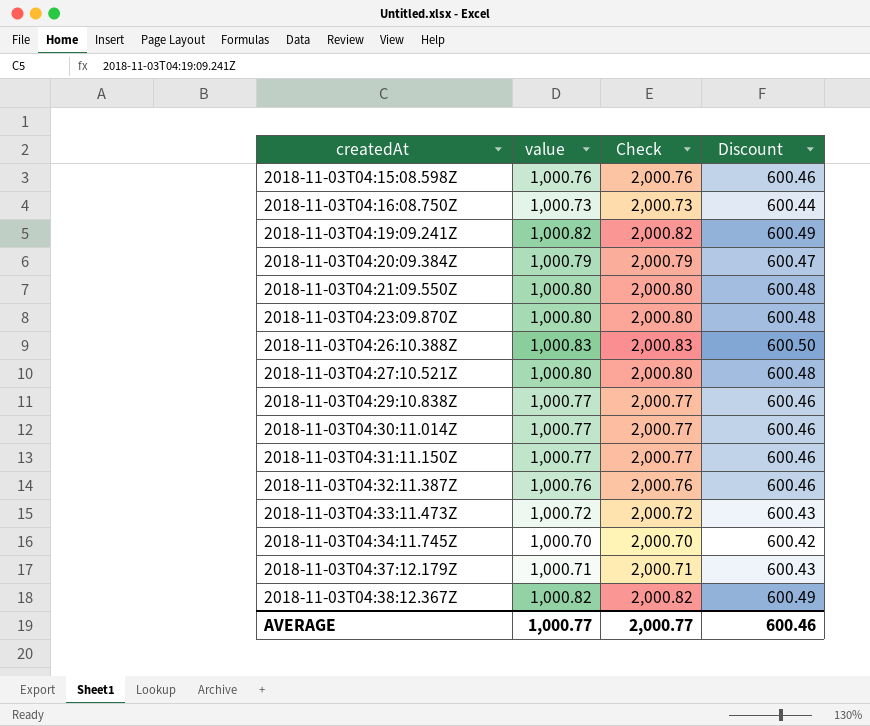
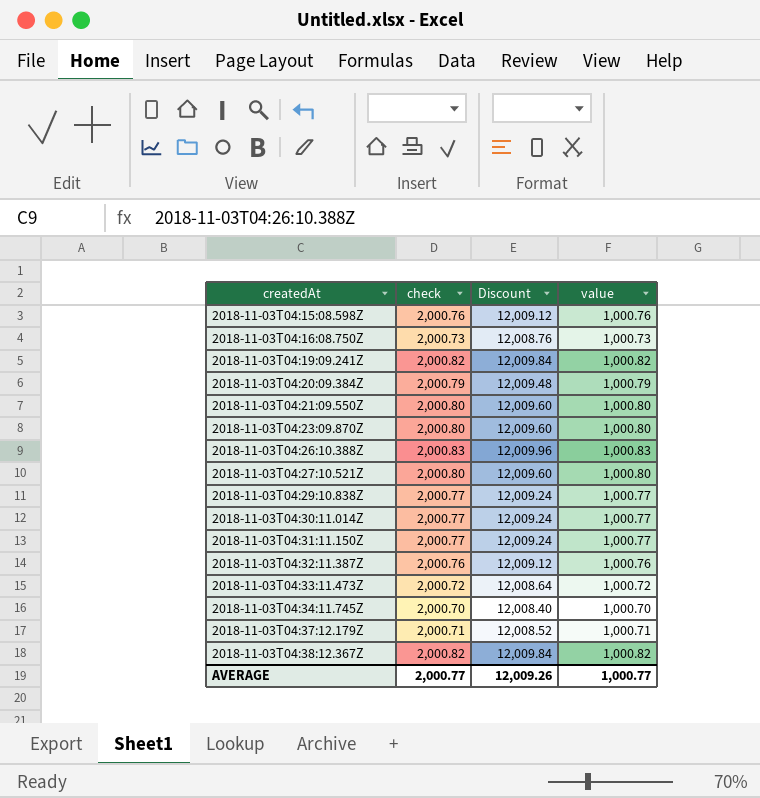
column name: Check -> check
column Discount | formula: [value] * 0.6 -> [value] * 12
column value | position: 2 -> 4
AVERAGE | Discount: 600.46 -> 12,009.26

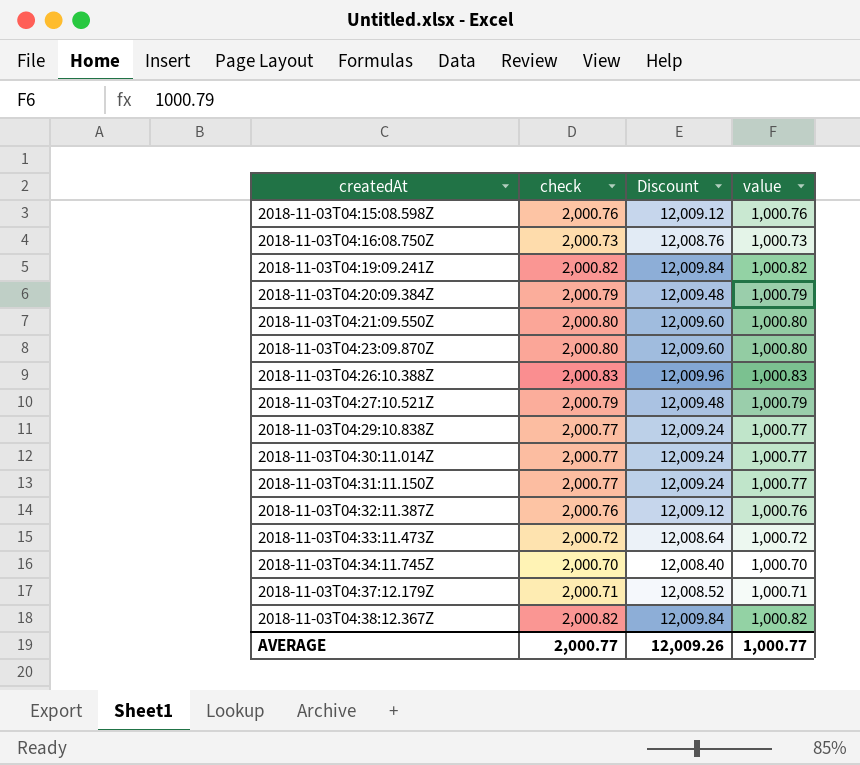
2018-11-03T04:27:10.521Z | check: 2,000.80 -> 2,000.79
2018-11-03T04:27:10.521Z | Discount: 12,009.60 -> 12,009.48
2018-11-03T04:27:10.521Z | value: 1,000.80 -> 1,000.79

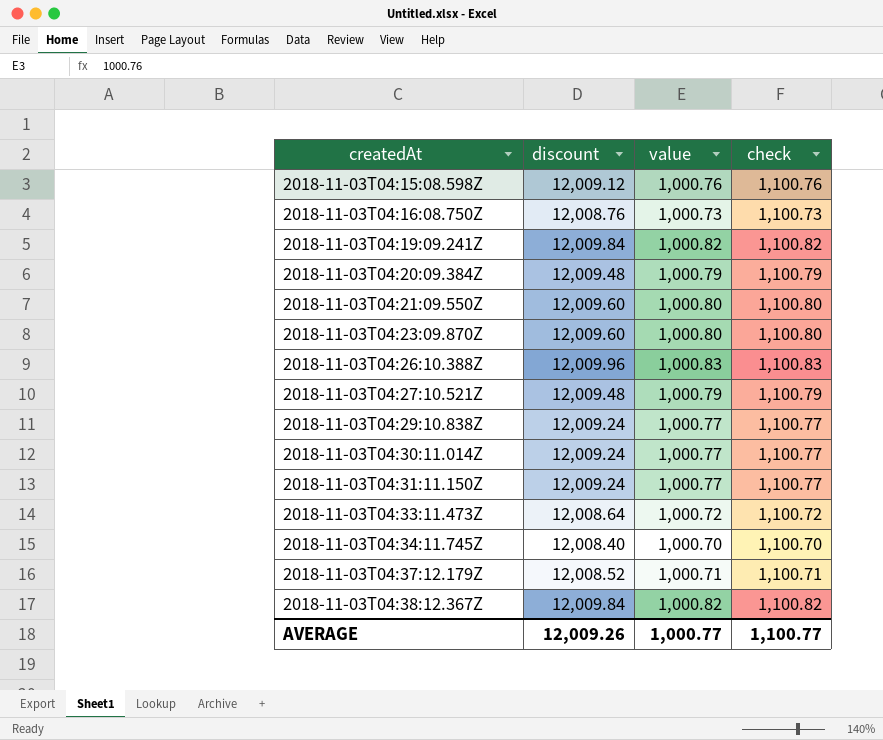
column name: Discount -> discount
column check | formula: [value] + 1000 -> [value] + 100
column check | position: 2 -> 4
row 2018-11-03T04:32:11.387Z: 2,000.76 | 12,009.12 | 1,000.76 -> none
AVERAGE | check: 2,000.77 -> 1,100.77

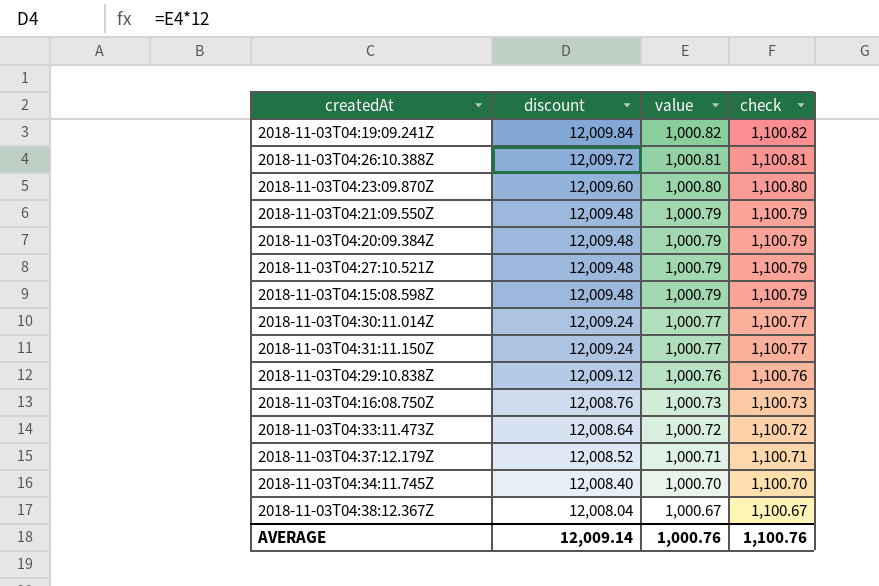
row order: createdAt ascending -> discount descending
2018-11-03T04:26:10.388Z | discount: 12,009.96 -> 12,009.72
2018-11-03T04:26:10.388Z | value: 1,000.83 -> 1,000.81
2018-11-03T04:26:10.388Z | check: 1,100.83 -> 1,100.81
2018-11-03T04:21:09.550Z | discount: 12,009.60 -> 12,009.48
2018-11-03T04:21:09.550Z | value: 1,000.80 -> 1,000.79
2018-11-03T04:21:09.550Z | check: 1,100.80 -> 1,100.79
2018-11-03T04:15:08.598Z | discount: 12,009.12 -> 12,009.48
2018-11-03T04:15:08.598Z | value: 1,000.76 -> 1,000.79
2018-11-03T04:15:08.598Z | check: 1,100.76 -> 1,100.79
2018-11-03T04:29:10.838Z | discount: 12,009.24 -> 12,009.12
2018-11-03T04:29:10.838Z | value: 1,000.77 -> 1,000.76
2018-11-03T04:29:10.838Z | check: 1,100.77 -> 1,100.76
2018-11-03T04:38:12.367Z | discount: 12,009.84 -> 12,008.04
2018-11-03T04:38:12.367Z | value: 1,000.82 -> 1,000.67
2018-11-03T04:38:12.367Z | check: 1,100.82 -> 1,100.67
AVERAGE | discount: 12,009.26 -> 12,009.14
AVERAGE | value: 1,000.77 -> 1,000.76
AVERAGE | check: 1,100.77 -> 1,100.76

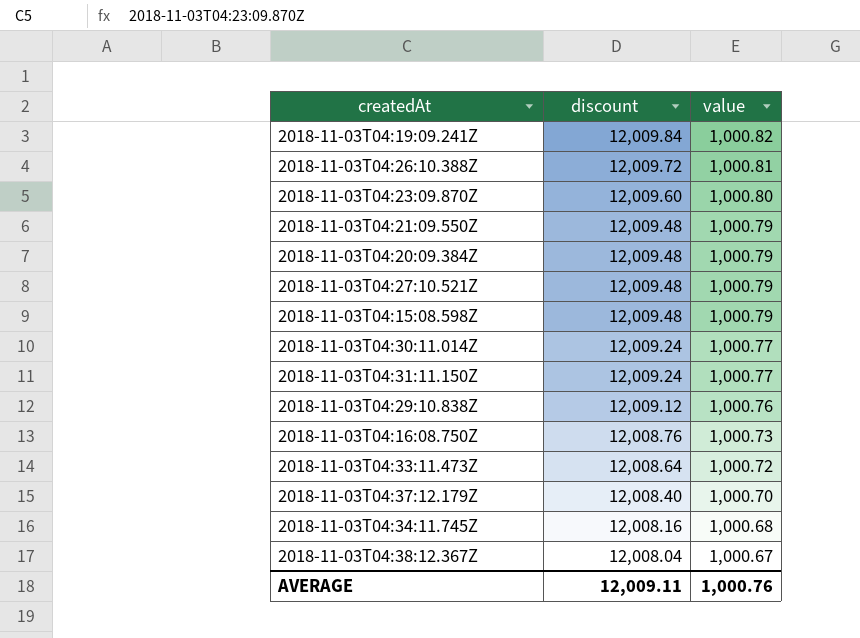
column check | formula: [value] + 100 -> none
2018-11-03T04:37:12.179Z | discount: 12,008.52 -> 12,008.40
2018-11-03T04:37:12.179Z | value: 1,000.71 -> 1,000.70
2018-11-03T04:34:11.745Z | discount: 12,008.40 -> 12,008.16
2018-11-03T04:34:11.745Z | value: 1,000.70 -> 1,000.68
AVERAGE | discount: 12,009.14 -> 12,009.11

